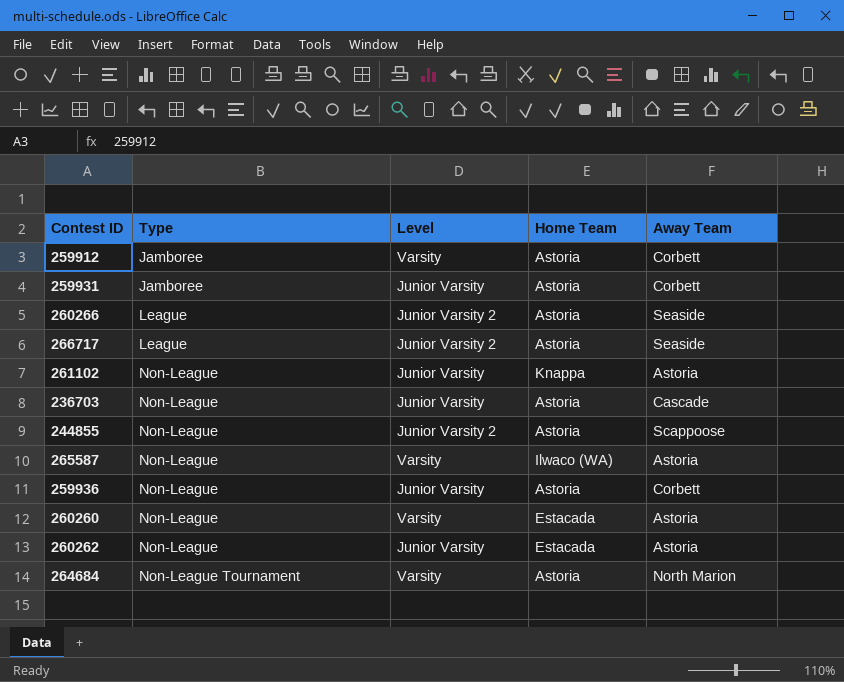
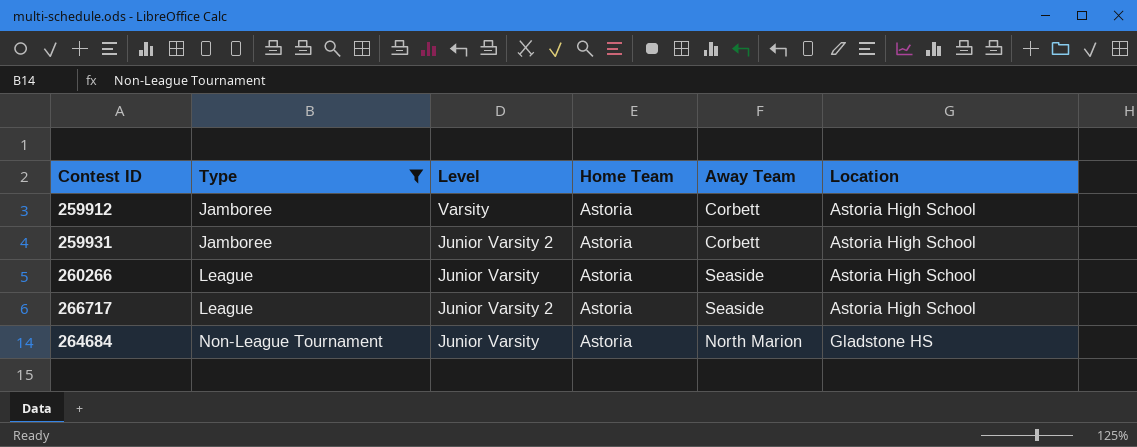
filter: none -> Type != Non-League
column Location | position: none -> 6
259931 | Level: Junior Varsity -> Junior Varsity 2
260266 | Level: Junior Varsity 2 -> Junior Varsity
264684 | Level: Varsity -> Junior Varsity

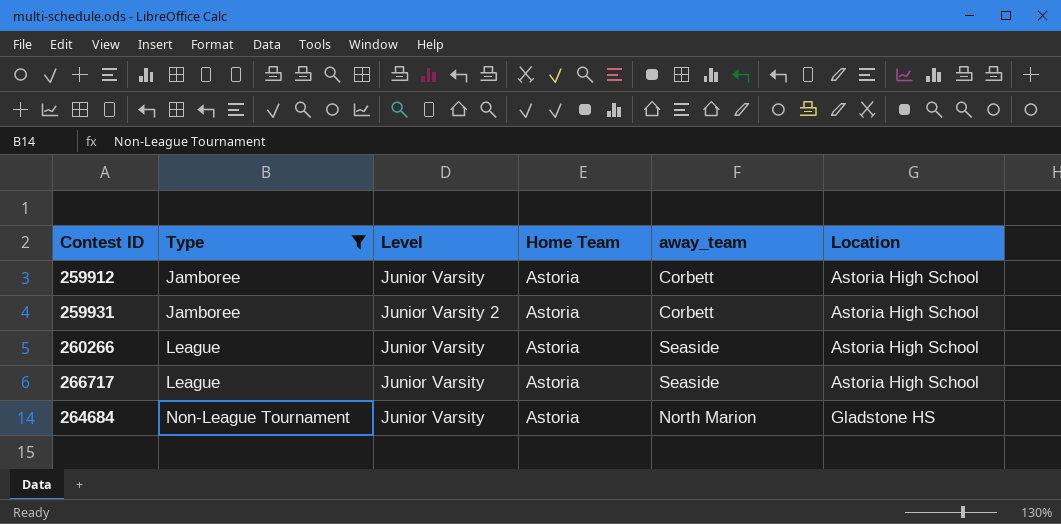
column name: Away Team -> away_team
259912 | Level: Varsity -> Junior Varsity
266717 | Level: Junior Varsity 2 -> Junior Varsity

